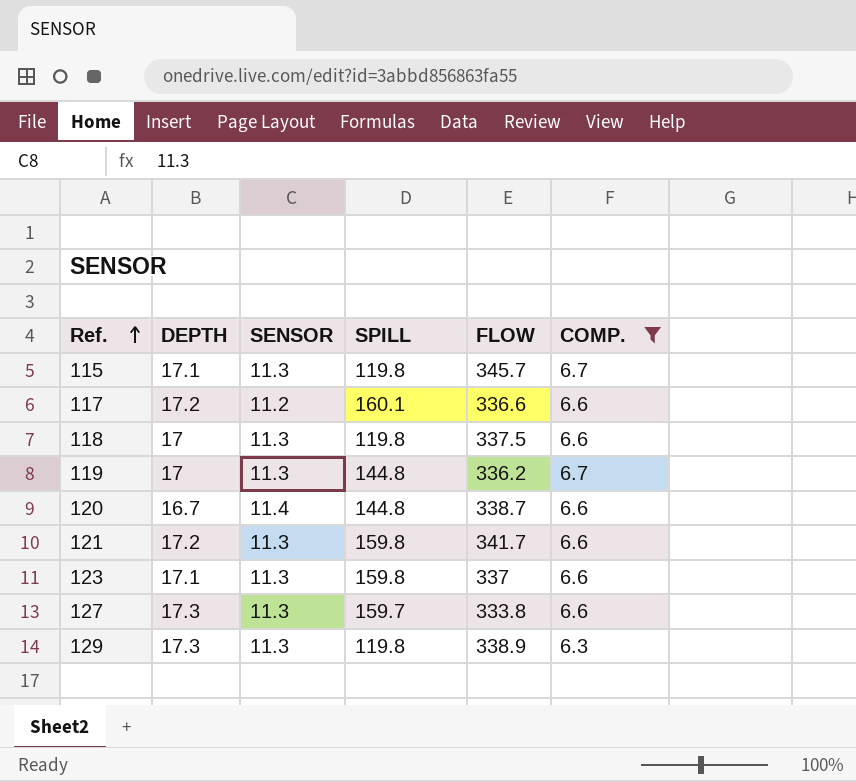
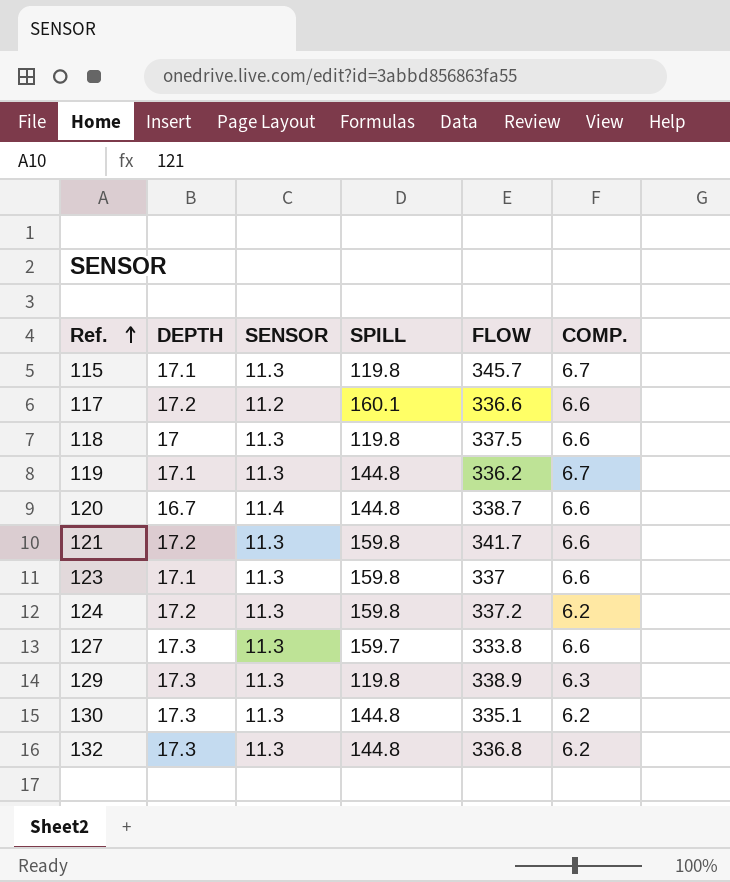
filter: COMP. != 6.2 -> none
119 | DEPTH: 17 -> 17.1

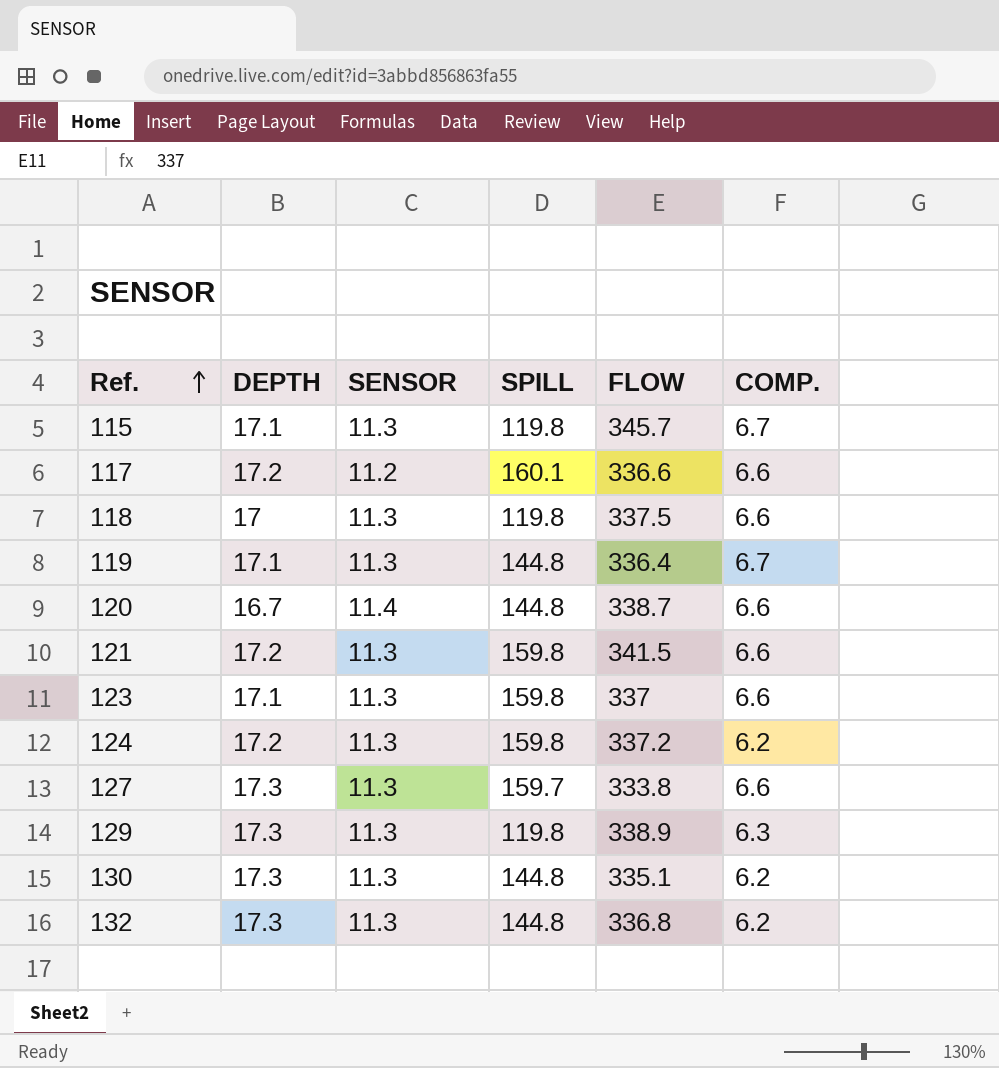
119 | FLOW: 336.2 -> 336.4
121 | FLOW: 341.7 -> 341.5

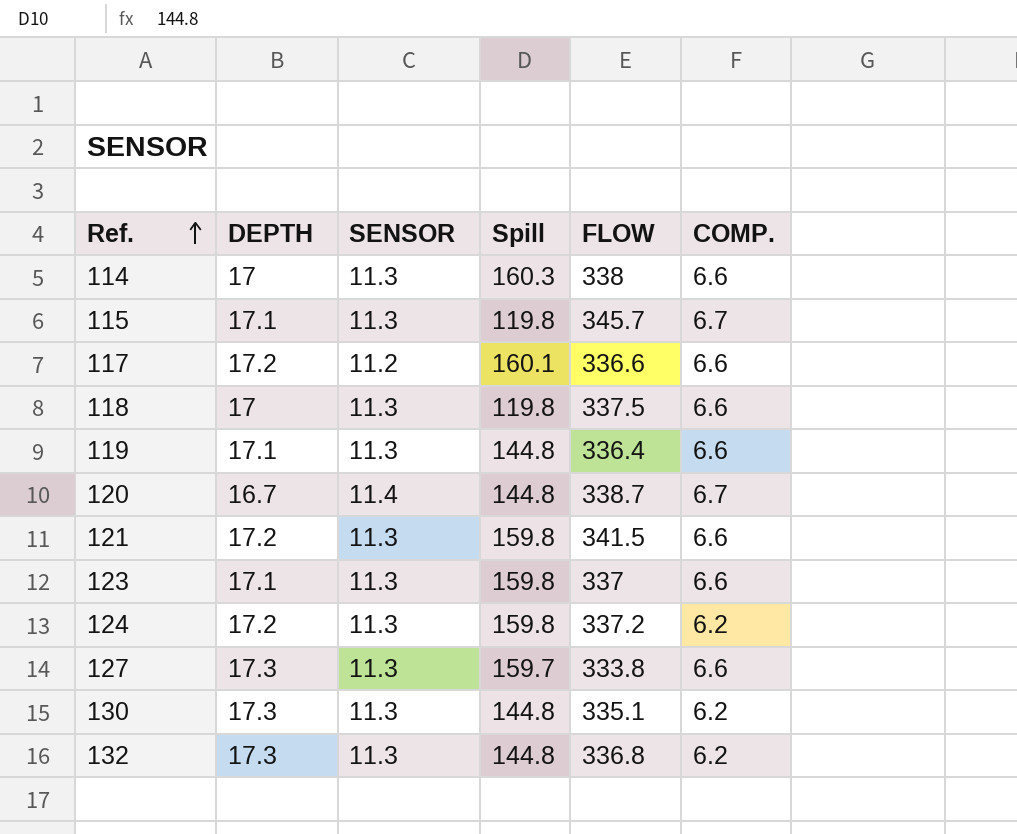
column name: SPILL -> Spill
row 129: 17.3 | 11.3 | 119.8 | 338.9 | 6.3 -> none
row 114: none -> 17 | 11.3 | 160.3 | 338 | 6.6
119 | COMP.: 6.7 -> 6.6
120 | COMP.: 6.6 -> 6.7

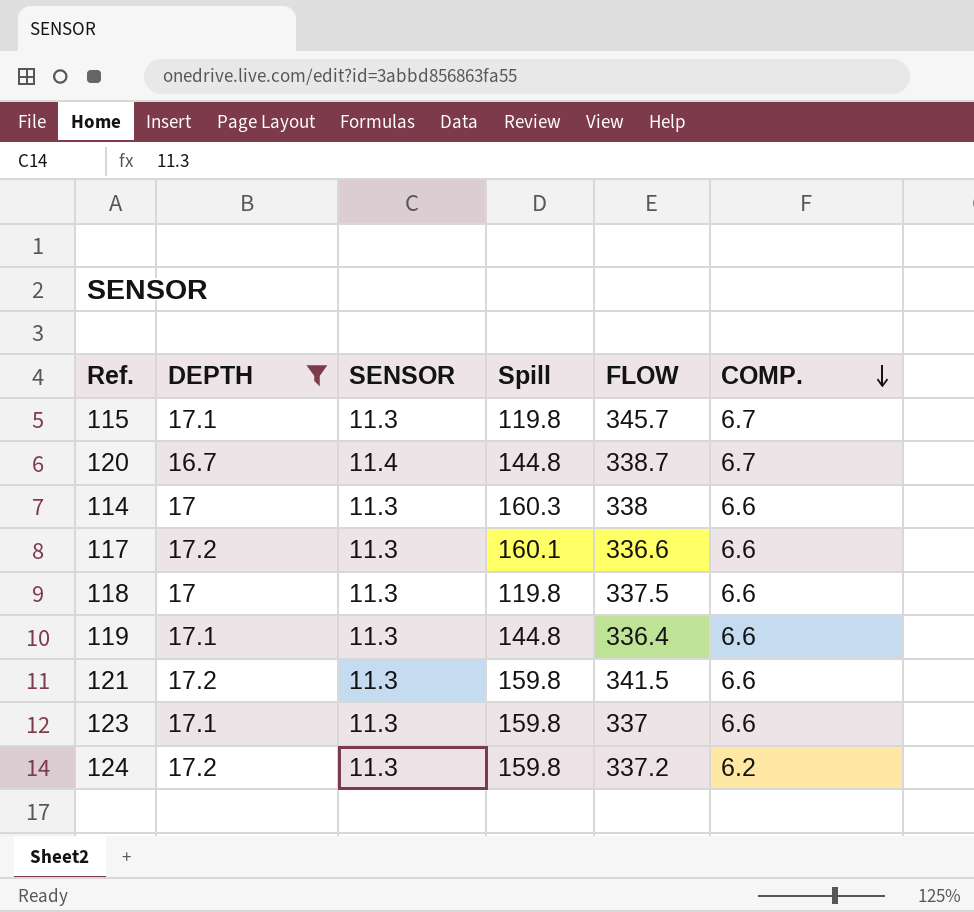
filter: none -> DEPTH != 17.3
row order: Ref. ascending -> COMP. descending
117 | SENSOR: 11.2 -> 11.3

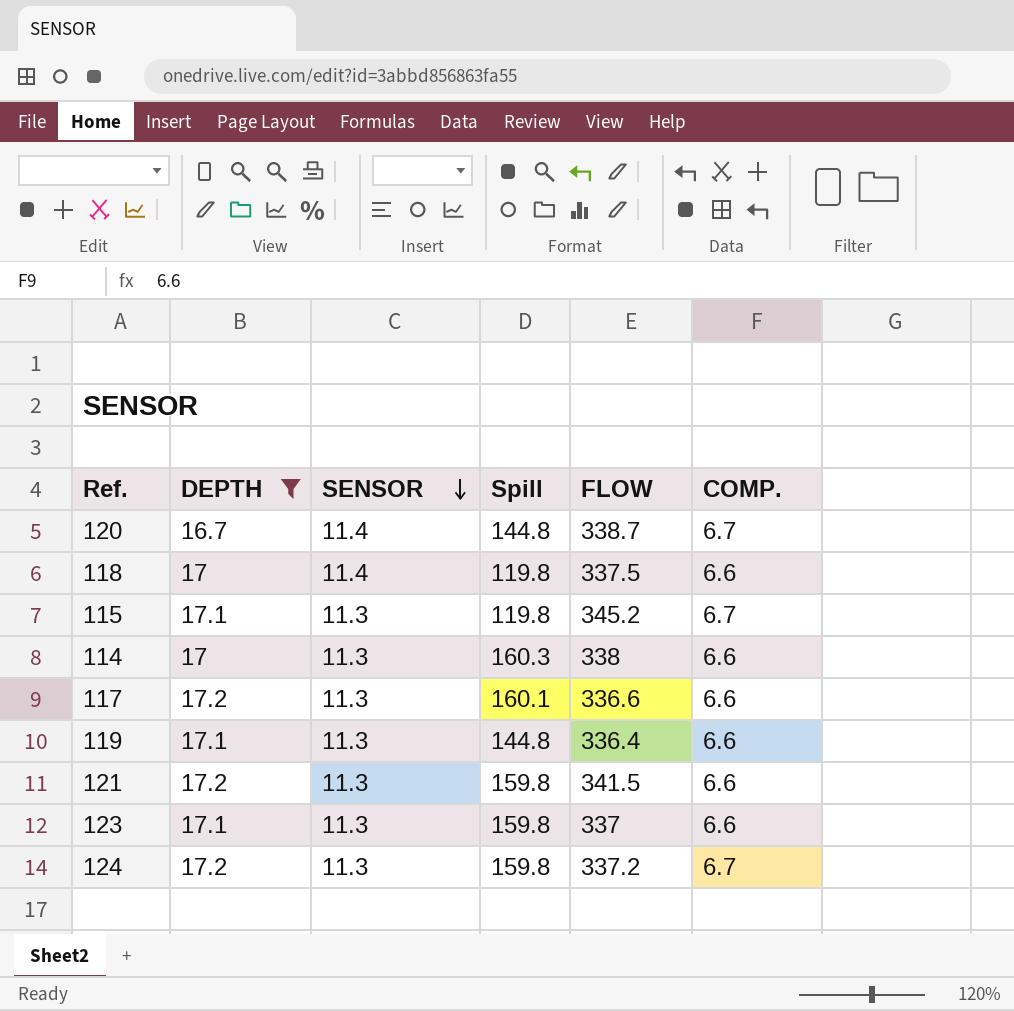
row order: COMP. descending -> SENSOR descending
118 | SENSOR: 11.3 -> 11.4
115 | FLOW: 345.7 -> 345.2
124 | COMP.: 6.2 -> 6.7

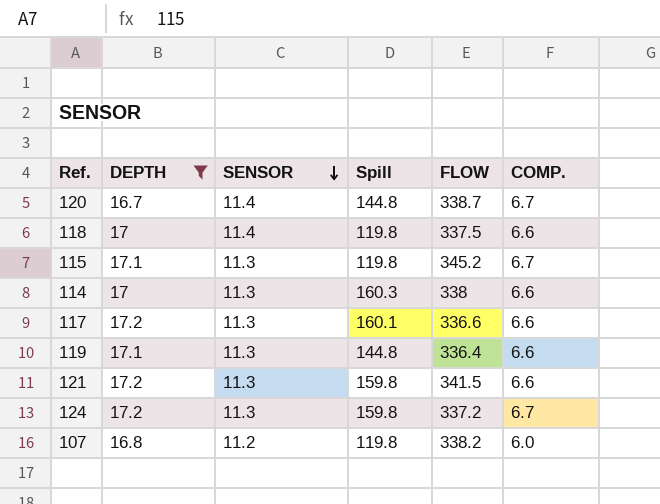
row 123: 17.1 | 11.3 | 159.8 | 337 | 6.6 -> none
row 107: none -> 16.8 | 11.2 | 119.8 | 338.2 | 6.0

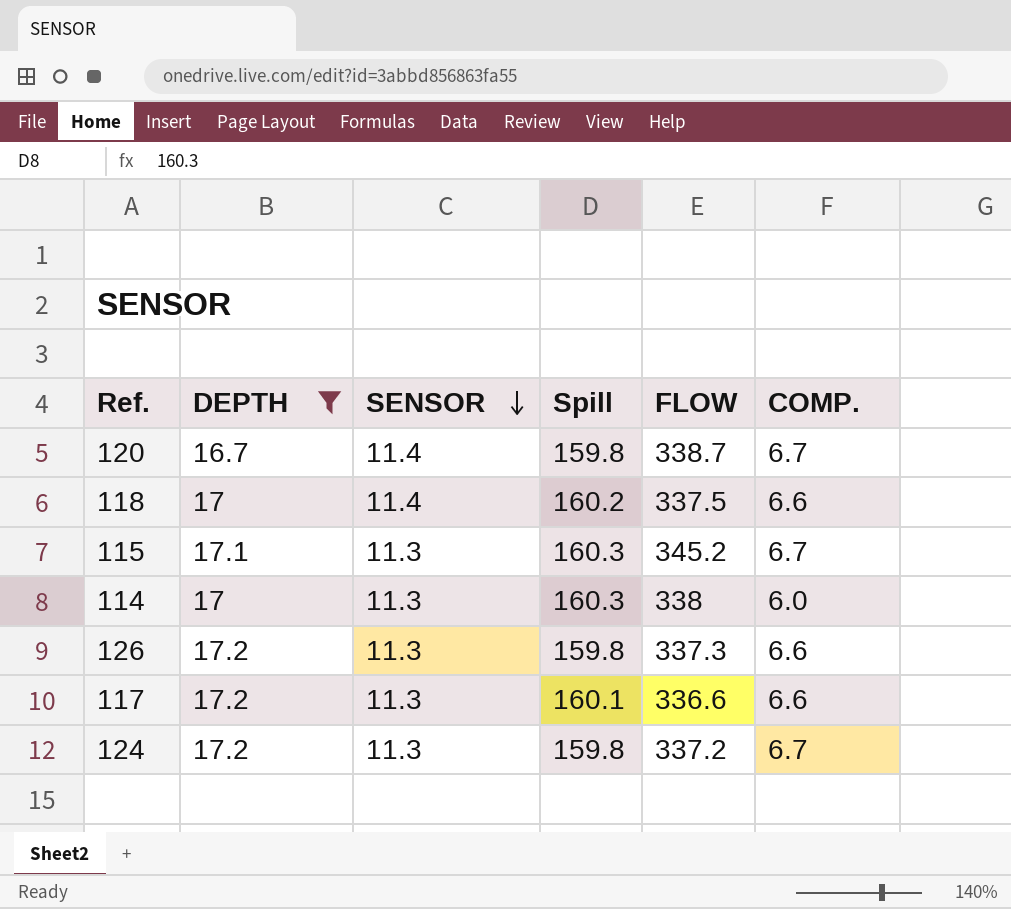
row 119: 17.1 | 11.3 | 144.8 | 336.4 | 6.6 -> none
row 121: 17.2 | 11.3 | 159.8 | 341.5 | 6.6 -> none
row 107: 16.8 | 11.2 | 119.8 | 338.2 | 6.0 -> none
120 | Spill: 144.8 -> 159.8
118 | Spill: 119.8 -> 160.2
115 | Spill: 119.8 -> 160.3
114 | COMP.: 6.6 -> 6.0
row 126: none -> 17.2 | 11.3 | 159.8 | 337.3 | 6.6

